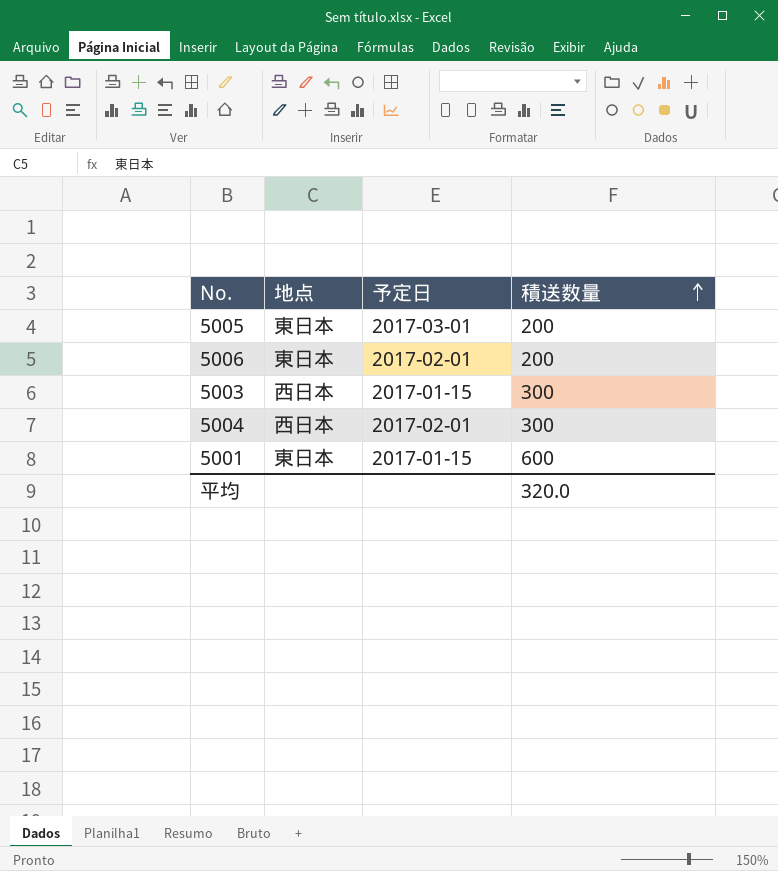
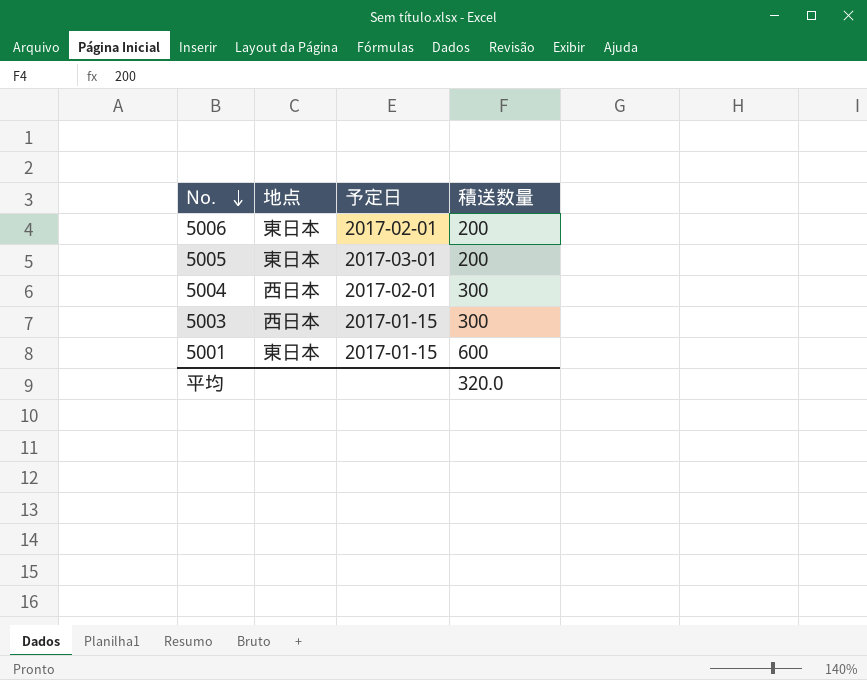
row order: 積送数量 ascending -> No. descending

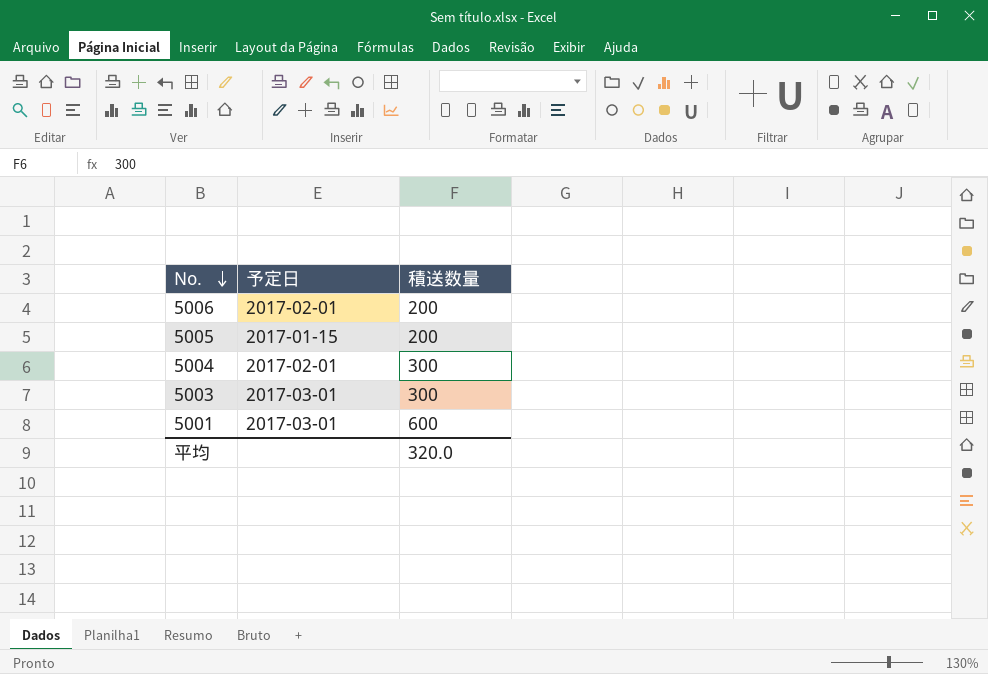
column 地点 | position: 2 -> none
5005 | 予定日: 2017-03-01 -> 2017-01-15
5003 | 予定日: 2017-01-15 -> 2017-03-01
5001 | 予定日: 2017-01-15 -> 2017-03-01

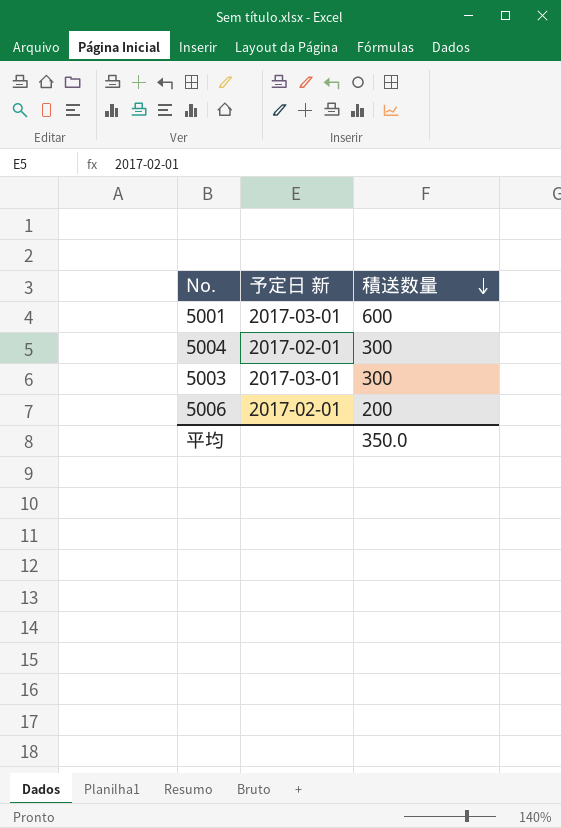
row order: No. descending -> 積送数量 descending
column name: 予定日 -> 予定日 新
row 5005: 2017-01-15 | 200 -> none
平均 | 積送数量: 320.0 -> 350.0

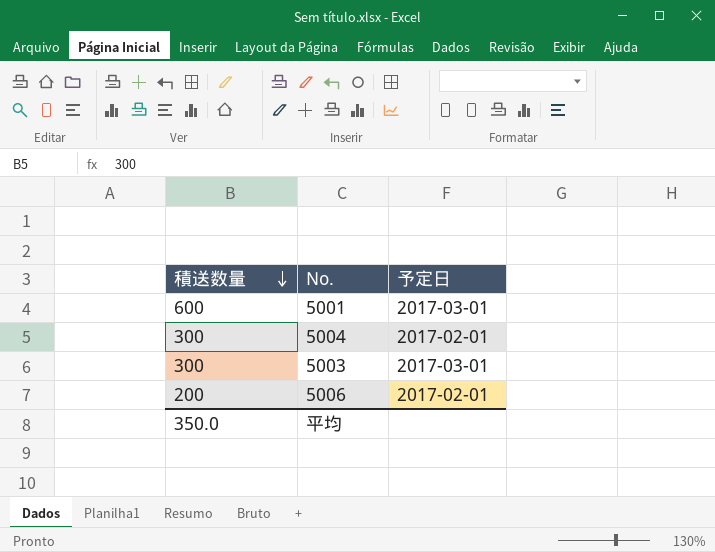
column 積送数量 | position: 3 -> 1
column name: 予定日 新 -> 予定日

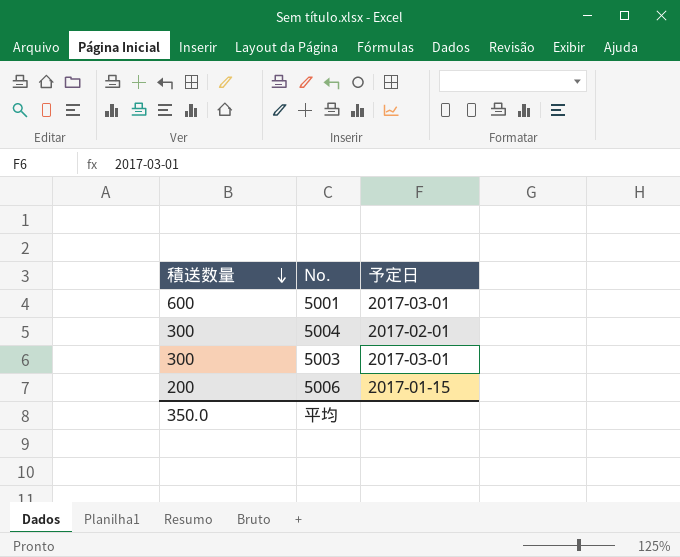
5006 | 予定日: 2017-02-01 -> 2017-01-15

